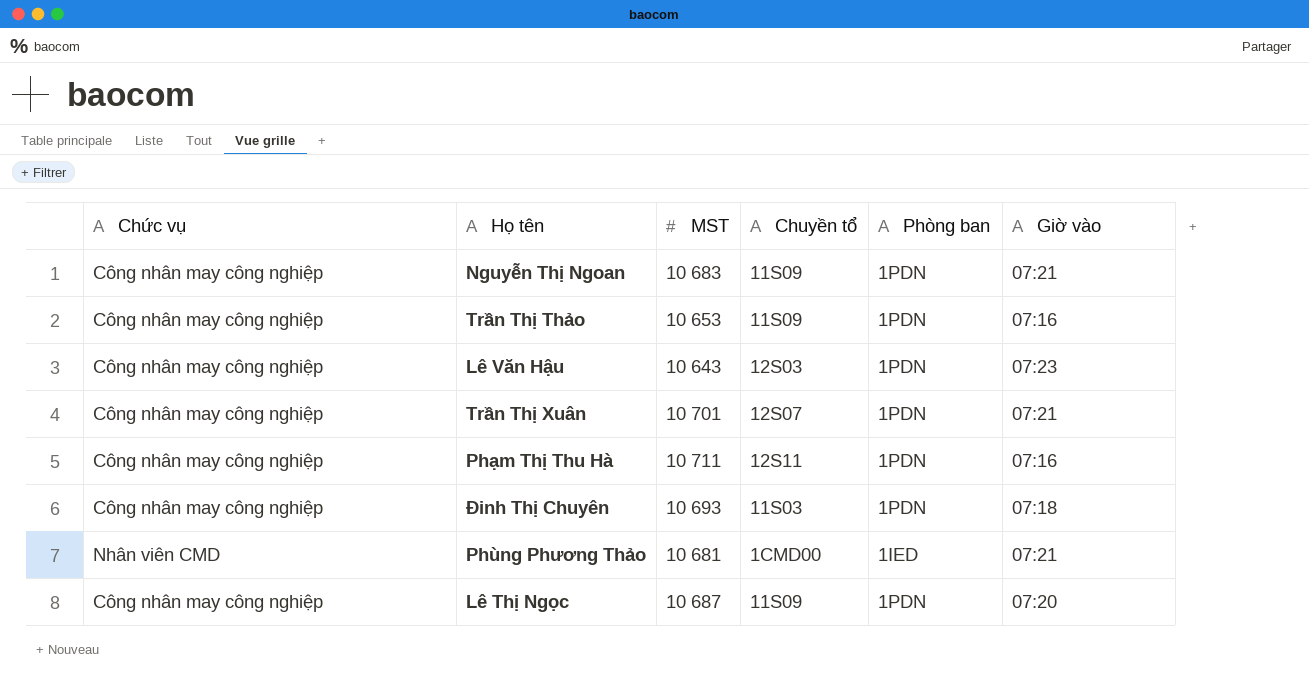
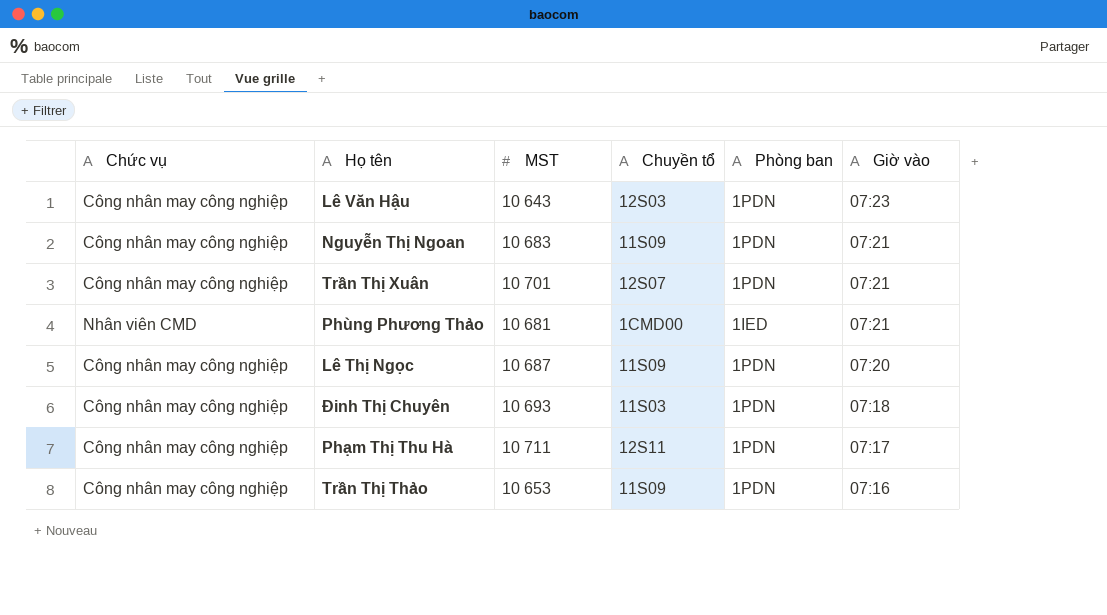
row order: none -> Giờ vào descending
Phạm Thị Thu Hà | Giờ vào: 07:16 -> 07:17

